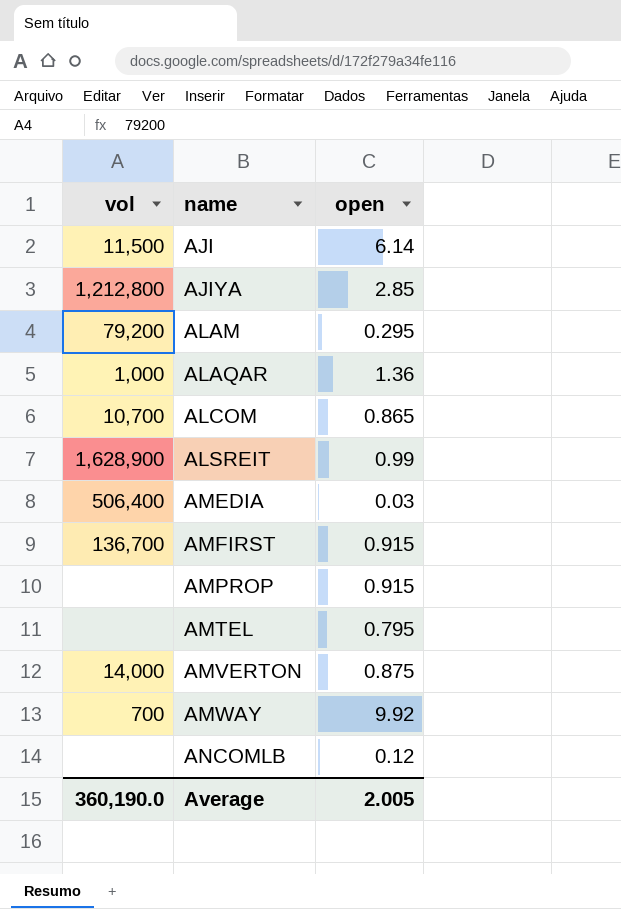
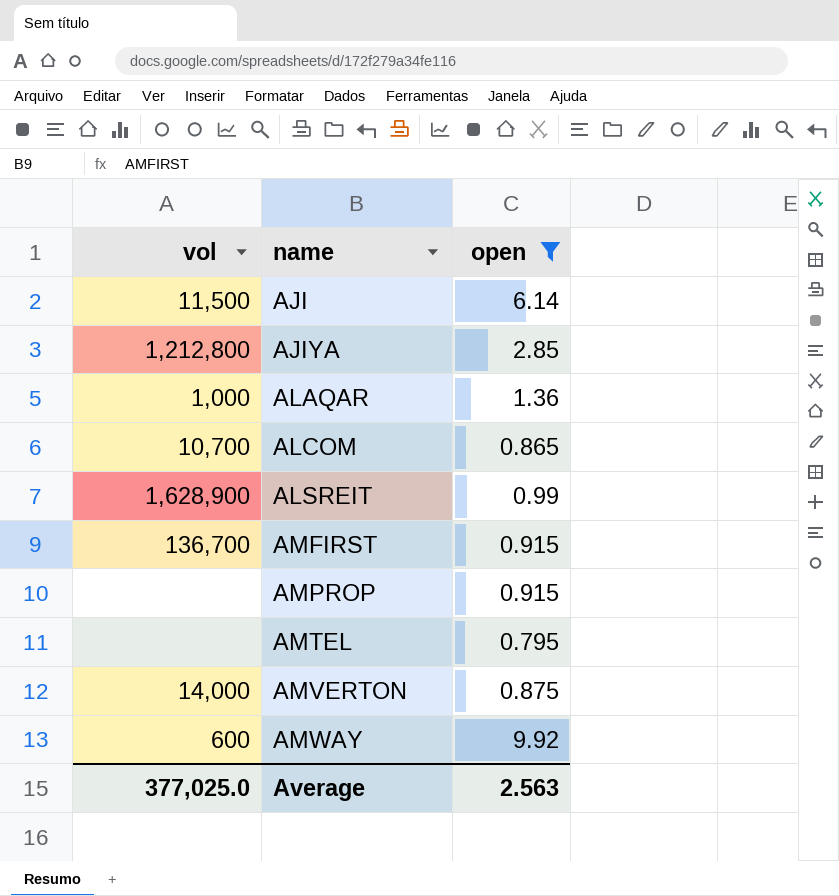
filter: none -> open >= 0.795
AMWAY | vol: 700 -> 600
Average | vol: 360,190.0 -> 377,025.0
Average | open: 2.005 -> 2.563

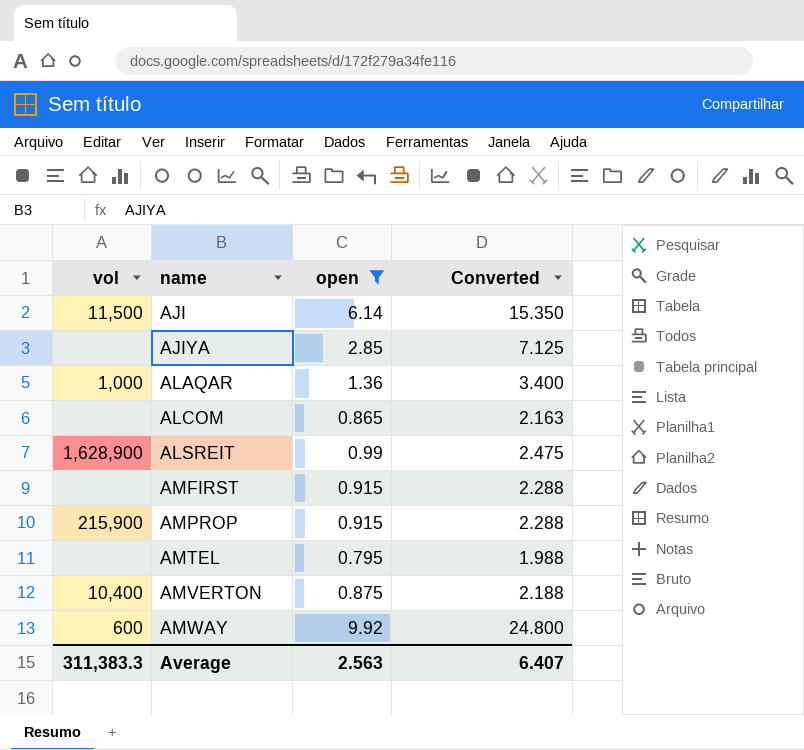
column Converted | formula: none -> [open] * 2.5
AJIYA | vol: 1,212,800 -> none
ALCOM | vol: 10,700 -> none
AMFIRST | vol: 136,700 -> none
AMPROP | vol: none -> 215,900
AMVERTON | vol: 14,000 -> 10,400
Average | vol: 377,025.0 -> 311,383.3

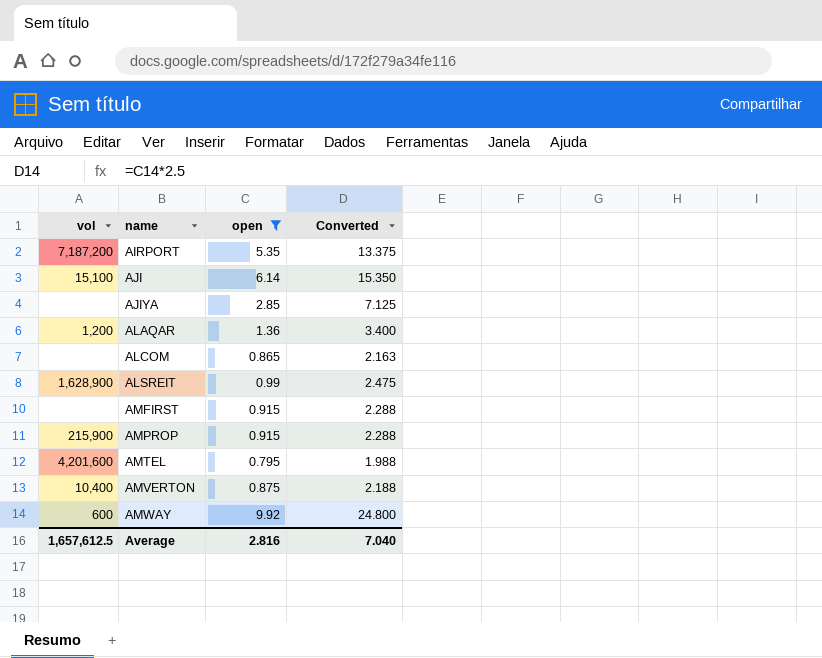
row AIRPORT: none -> 7,187,200 | 5.35 | 13.375
AJI | vol: 11,500 -> 15,100
ALAQAR | vol: 1,000 -> 1,200
AMTEL | vol: none -> 4,201,600
Average | vol: 311,383.3 -> 1,657,612.5
Average | open: 2.563 -> 2.816
Average | Converted: 6.407 -> 7.040

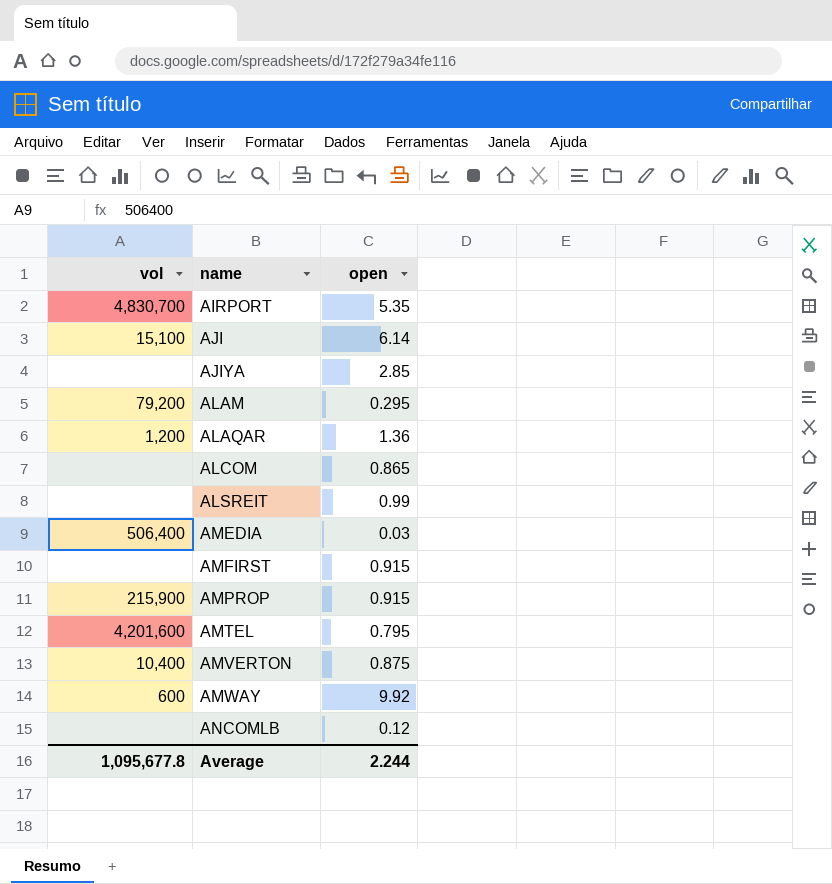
filter: open >= 0.795 -> none
column Converted | formula: [open] * 2.5 -> none
AIRPORT | vol: 7,187,200 -> 4,830,700
ALSREIT | vol: 1,628,900 -> none
Average | vol: 1,657,612.5 -> 1,095,677.8
Average | open: 2.816 -> 2.244

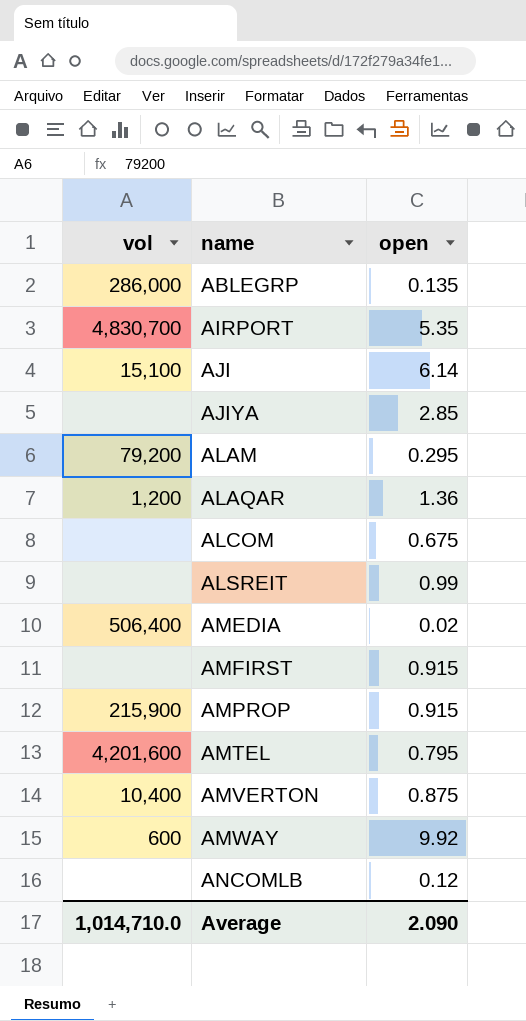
row ABLEGRP: none -> 286,000 | 0.135
ALCOM | open: 0.865 -> 0.675
AMEDIA | open: 0.03 -> 0.02
Average | vol: 1,095,677.8 -> 1,014,710.0
Average | open: 2.244 -> 2.090

